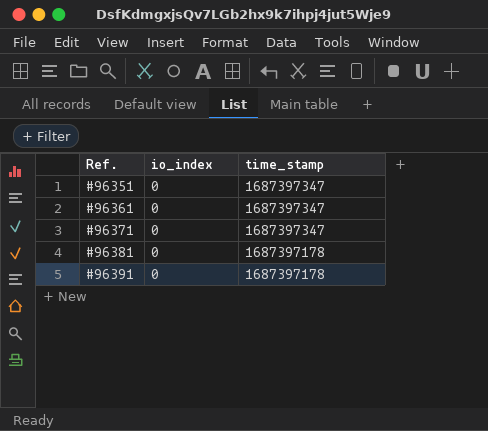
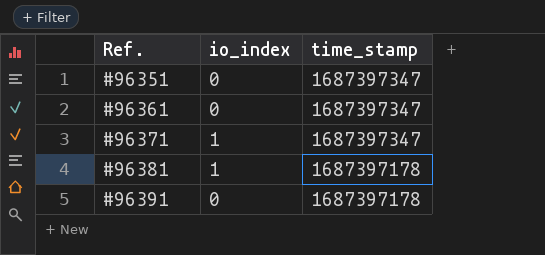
#96371 | io_index: 0 -> 1
#96381 | io_index: 0 -> 1

